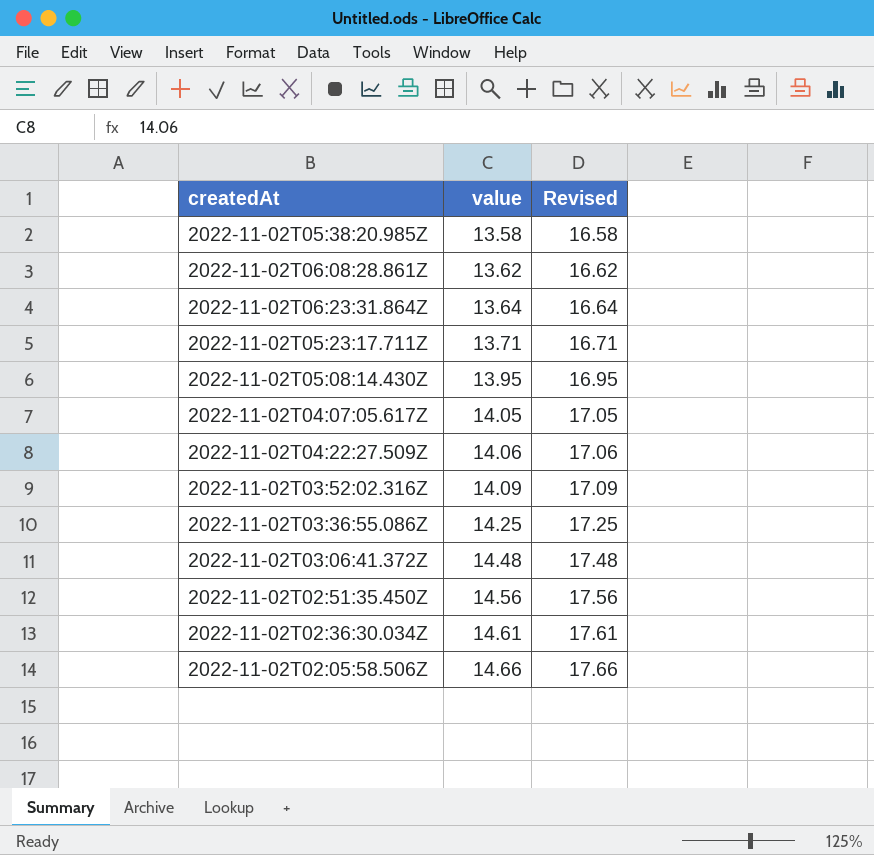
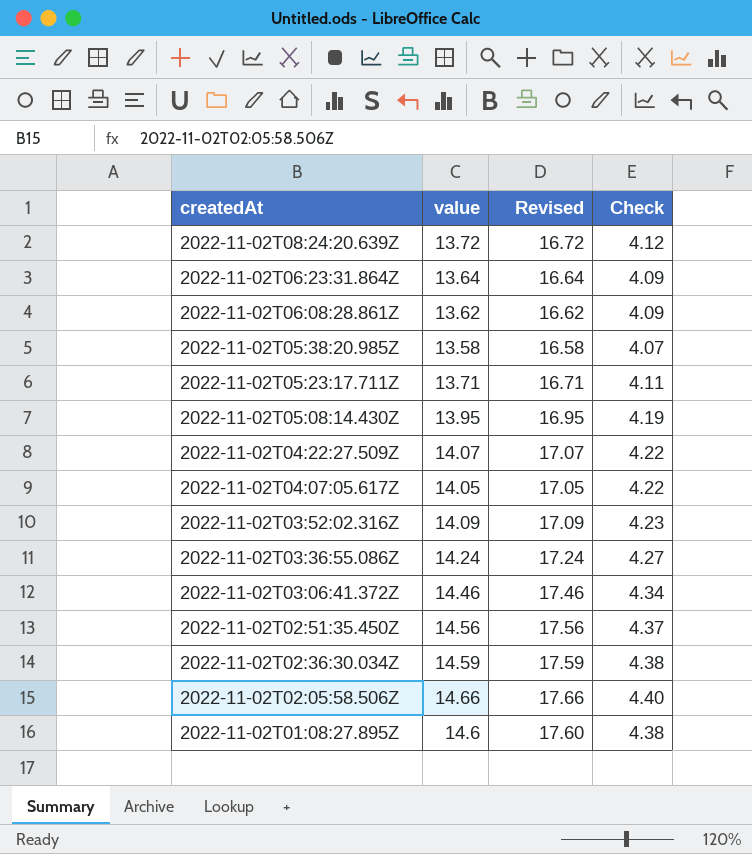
row order: value ascending -> createdAt descending
column Check | formula: none -> [value] * 0.3
row 2022-11-02T08:24:20.639Z: none -> 13.72 | 16.72 | 4.12
2022-11-02T04:22:27.509Z | value: 14.06 -> 14.07
2022-11-02T04:22:27.509Z | Revised: 17.06 -> 17.07
2022-11-02T03:36:55.086Z | value: 14.25 -> 14.24
2022-11-02T03:36:55.086Z | Revised: 17.25 -> 17.24
2022-11-02T03:06:41.372Z | value: 14.48 -> 14.46
2022-11-02T03:06:41.372Z | Revised: 17.48 -> 17.46
2022-11-02T02:36:30.034Z | value: 14.61 -> 14.59
2022-11-02T02:36:30.034Z | Revised: 17.61 -> 17.59
row 2022-11-02T01:08:27.895Z: none -> 14.6 | 17.60 | 4.38

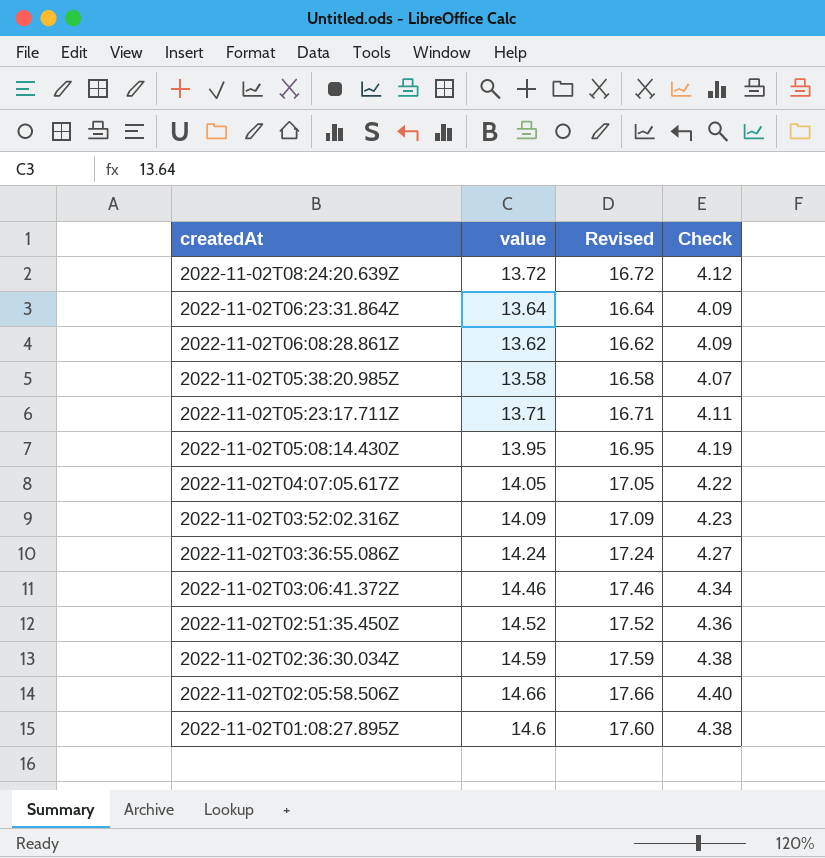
row 2022-11-02T04:22:27.509Z: 14.07 | 17.07 | 4.22 -> none
2022-11-02T02:51:35.450Z | value: 14.56 -> 14.52
2022-11-02T02:51:35.450Z | Revised: 17.56 -> 17.52
2022-11-02T02:51:35.450Z | Check: 4.37 -> 4.36

